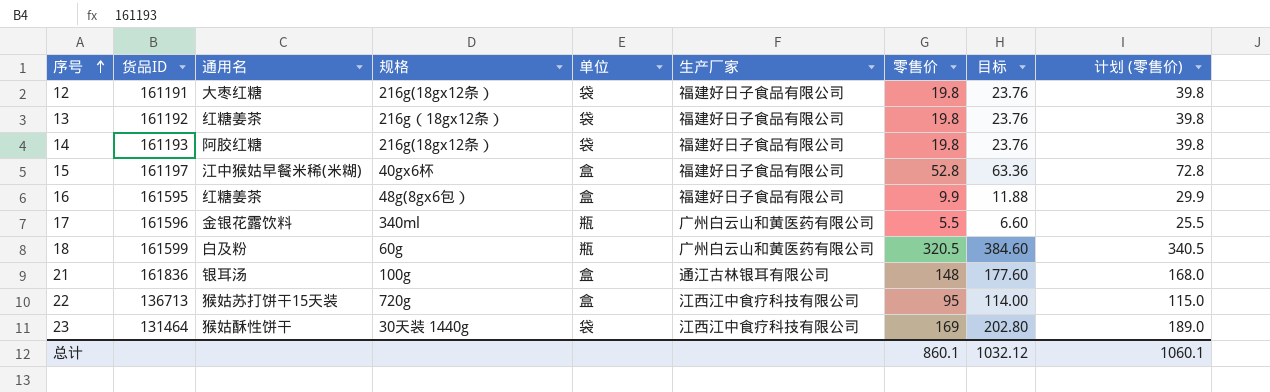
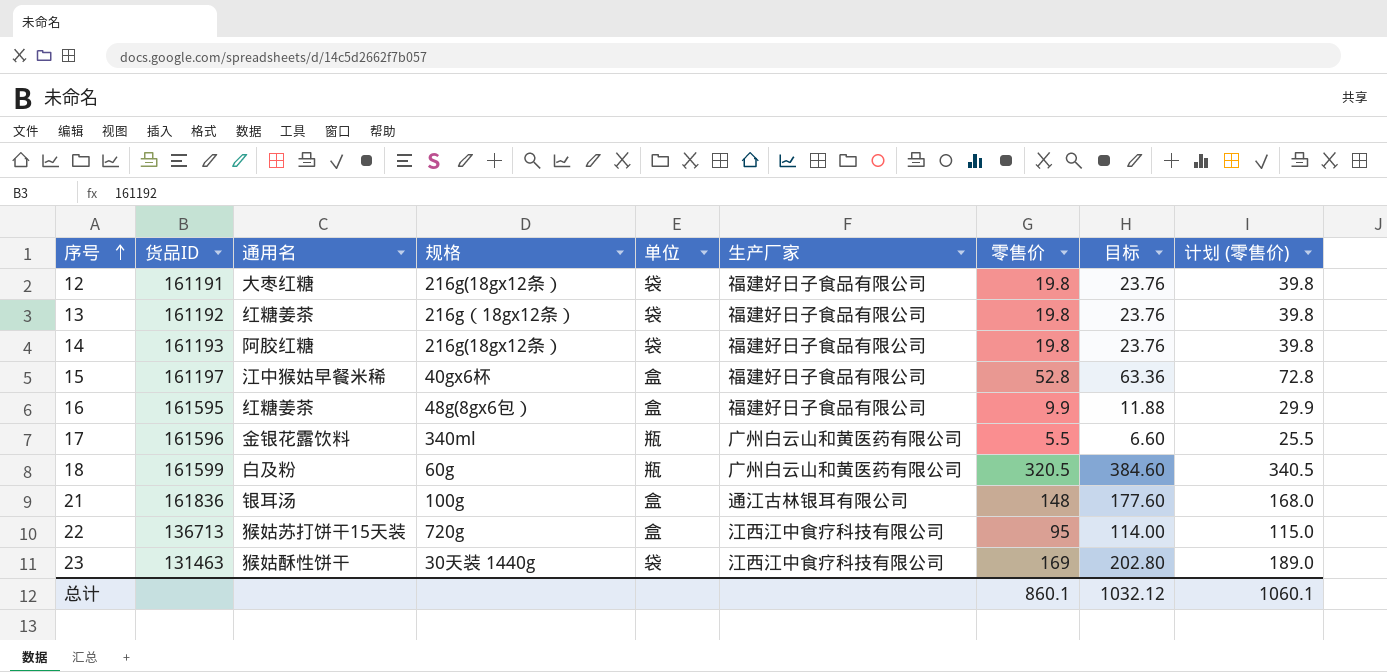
15 | 通用名: 江中猴姑早餐米稀(米糊) -> 江中猴姑早餐米稀
23 | 货品ID: 131464 -> 131463

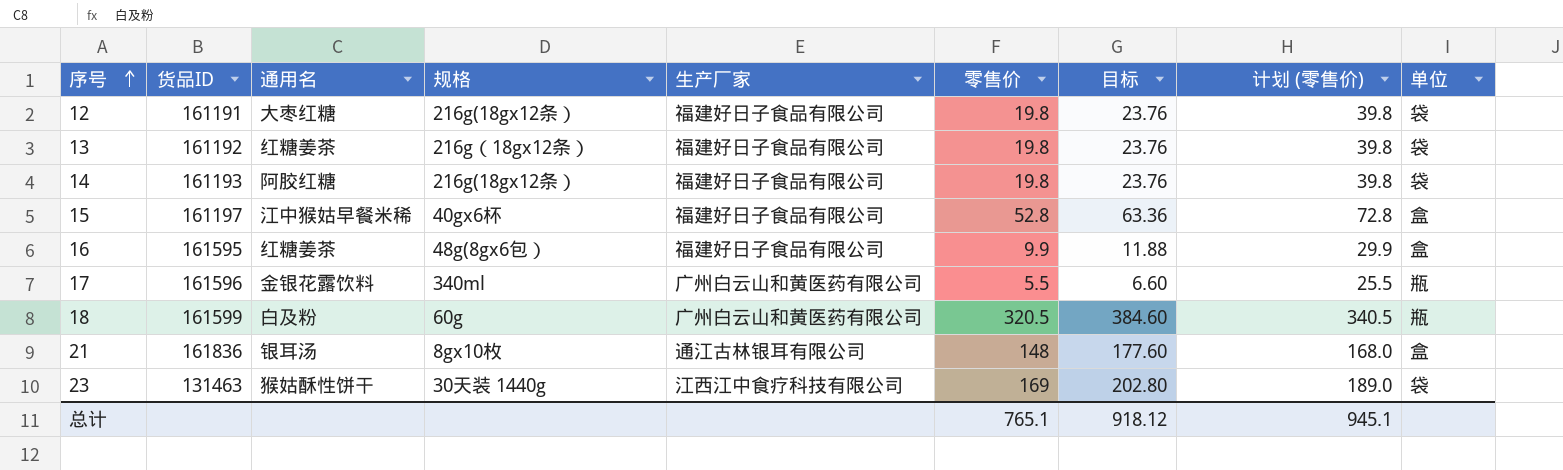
column 单位 | position: 5 -> 9
row 22: 136713 | 猴姑苏打饼干15天装 | 720g | 盒 | 江西江中食疗科技有限公司 | 95 | 114.00 | 115.0 -> none
21 | 规格: 100g -> 8gx10枚
总计 | 零售价: 860.1 -> 765.1
总计 | 目标: 1032.12 -> 918.12
总计 | 计划 (零售价): 1060.1 -> 945.1

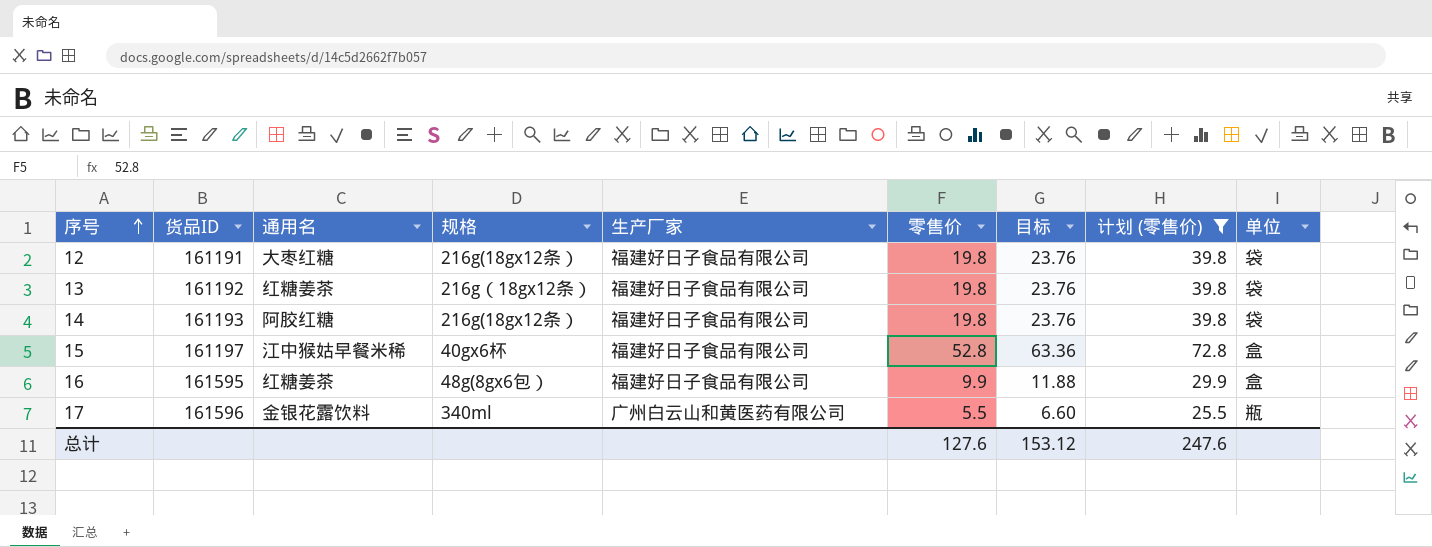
filter: none -> 计划 (零售价) <= 72.8
总计 | 零售价: 765.1 -> 127.6
总计 | 目标: 918.12 -> 153.12
总计 | 计划 (零售价): 945.1 -> 247.6

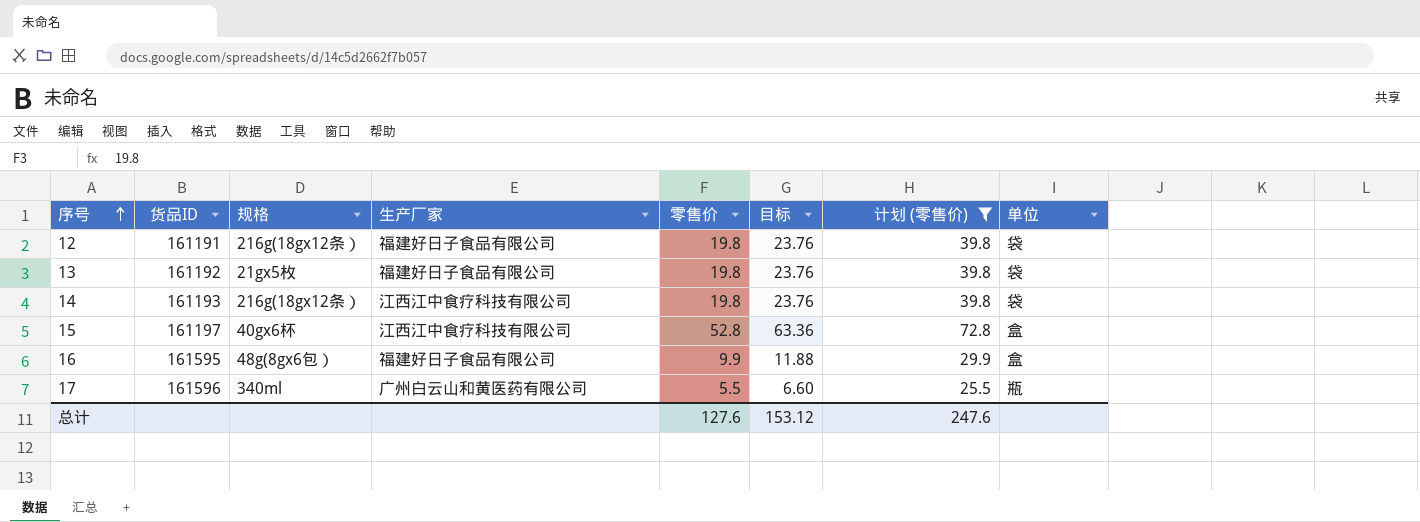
column 通用名 | position: 3 -> none
13 | 规格: 216g（18gx12条） -> 21gx5枚
14 | 生产厂家: 福建好日子食品有限公司 -> 江西江中食疗科技有限公司
15 | 生产厂家: 福建好日子食品有限公司 -> 江西江中食疗科技有限公司

